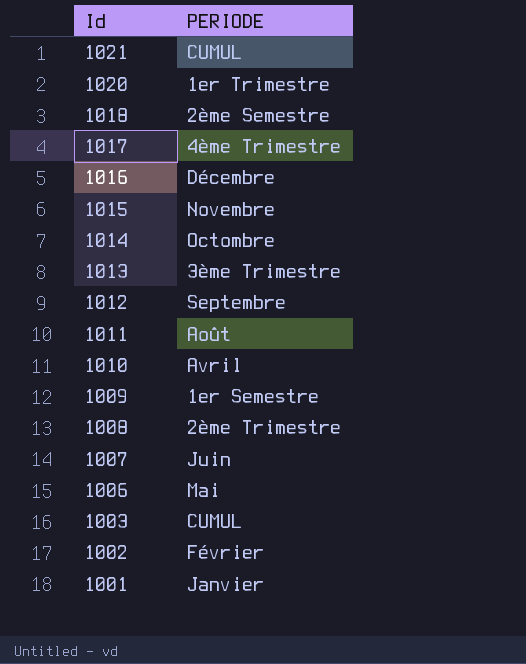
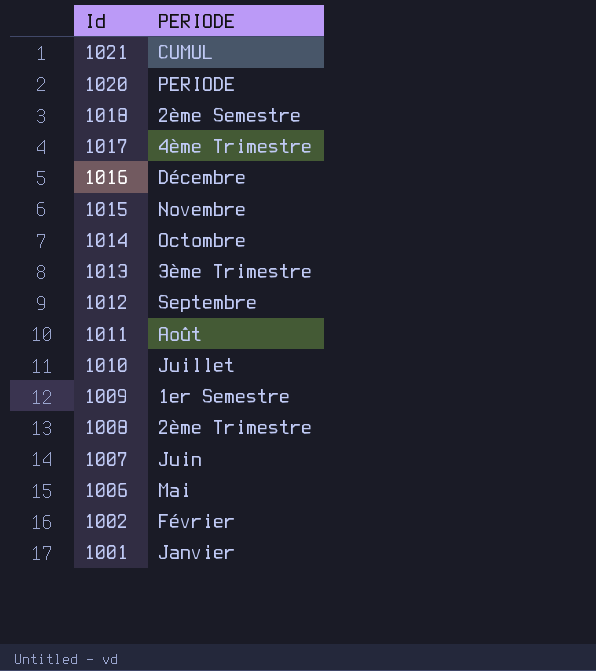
row 1003: CUMUL -> none
1020 | PERIODE: 1er Trimestre -> PERIODE
1010 | PERIODE: Avril -> Juillet

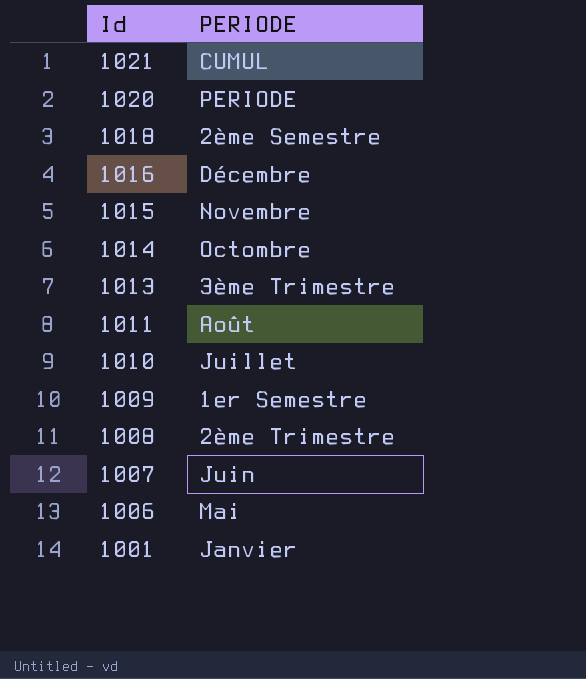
row 1017: 4ème Trimestre -> none
row 1012: Septembre -> none
row 1002: Février -> none

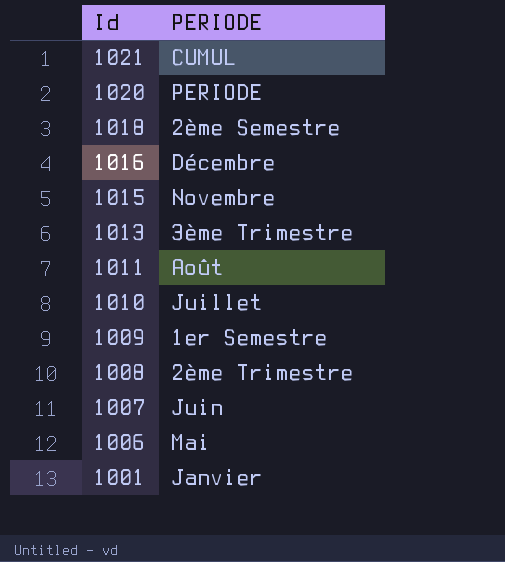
row 1014: Octombre -> none

